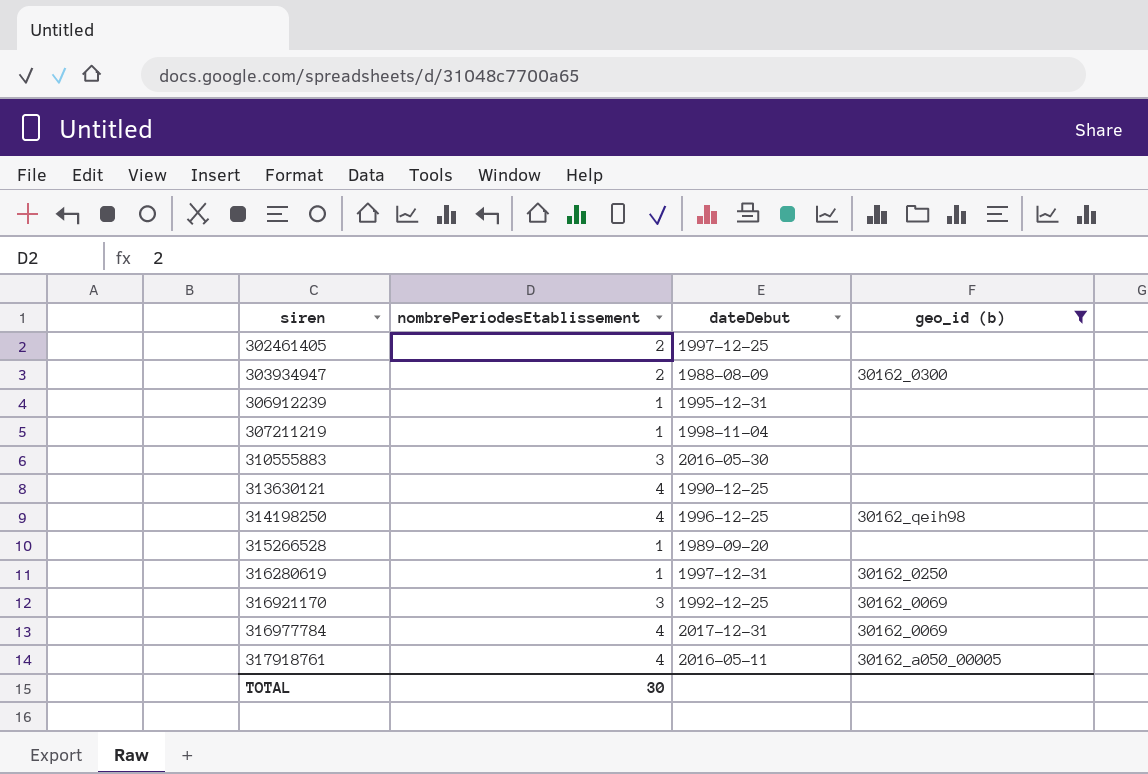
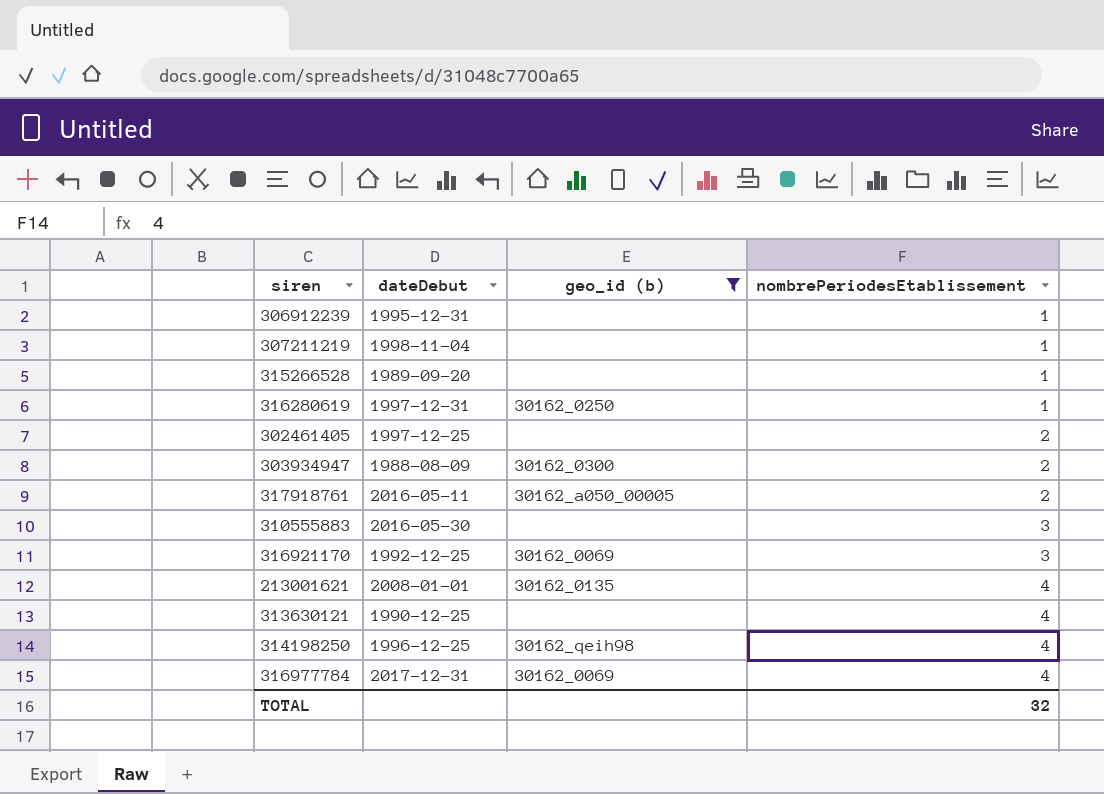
row order: siren ascending -> nombrePeriodesEtablissement ascending
column nombrePeriodesEtablissement | position: 2 -> 4
317918761 | nombrePeriodesEtablissement: 4 -> 2
row 213001621: none -> 2008-01-01 | 30162_0135 | 4
TOTAL | nombrePeriodesEtablissement: 30 -> 32

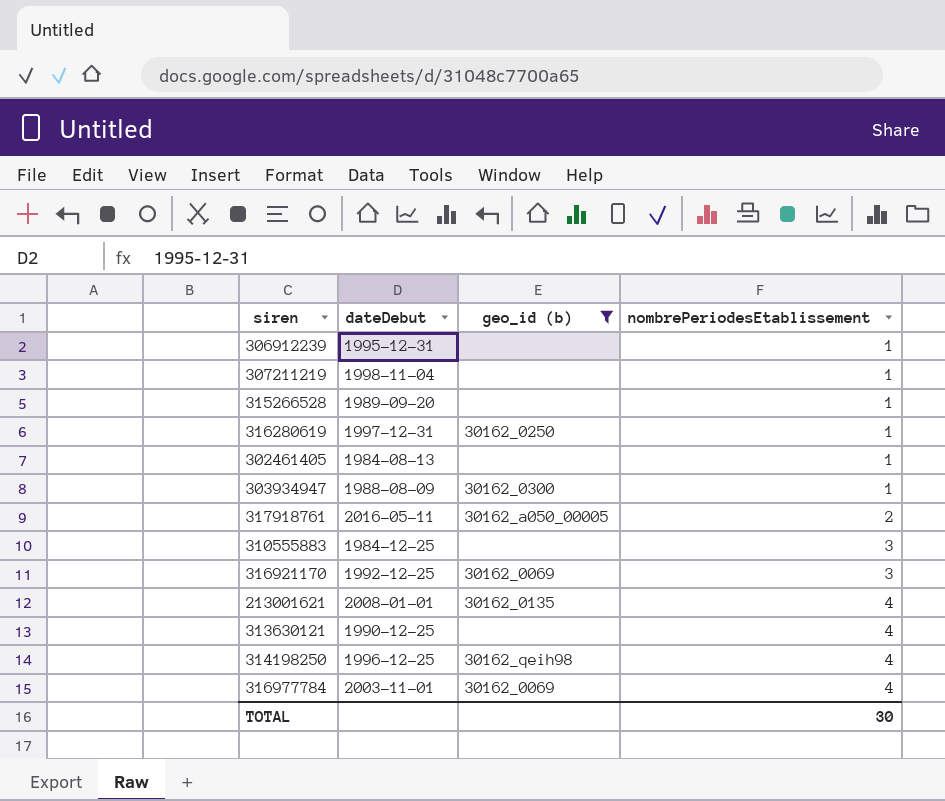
302461405 | dateDebut: 1997-12-25 -> 1984-08-13
302461405 | nombrePeriodesEtablissement: 2 -> 1
303934947 | nombrePeriodesEtablissement: 2 -> 1
310555883 | dateDebut: 2016-05-30 -> 1984-12-25
316977784 | dateDebut: 2017-12-31 -> 2003-11-01
TOTAL | nombrePeriodesEtablissement: 32 -> 30

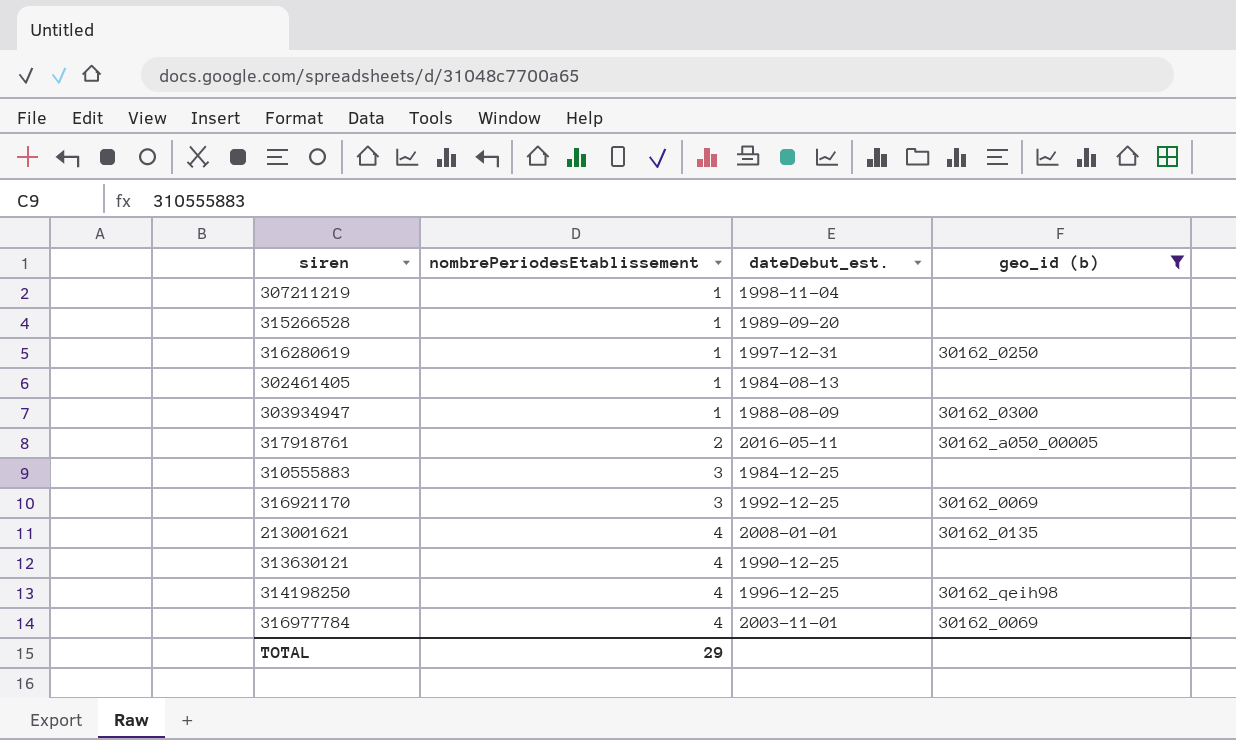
column nombrePeriodesEtablissement | position: 4 -> 2
column name: dateDebut -> dateDebut_est.
row 306912239: 1995-12-31 | none | 1 -> none
TOTAL | nombrePeriodesEtablissement: 30 -> 29

